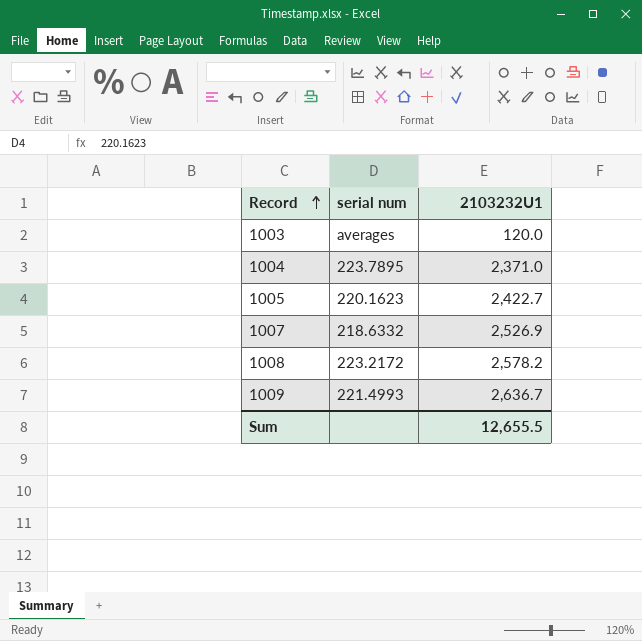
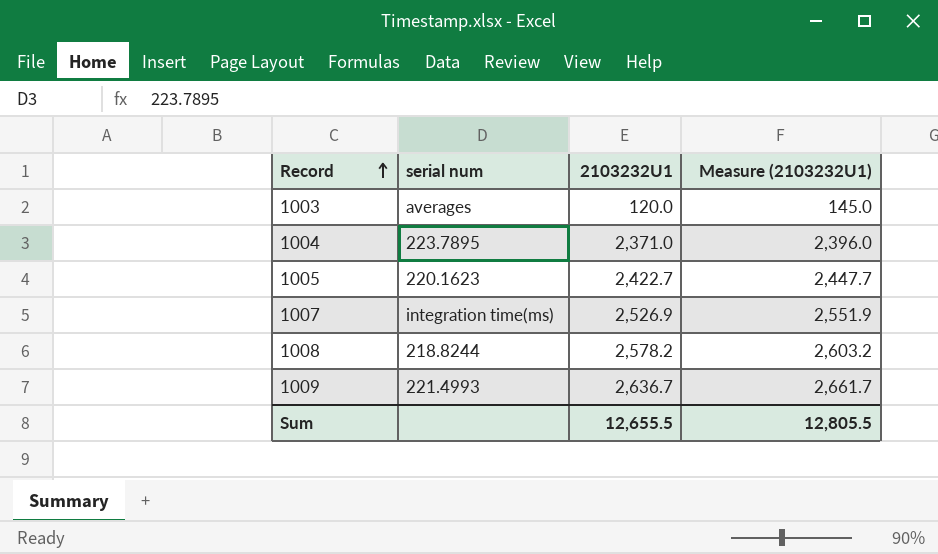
column Measure (2103232U1) | formula: none -> [2103232U1] + 25
1007 | serial num: 218.6332 -> integration time(ms)
1008 | serial num: 223.2172 -> 218.8244

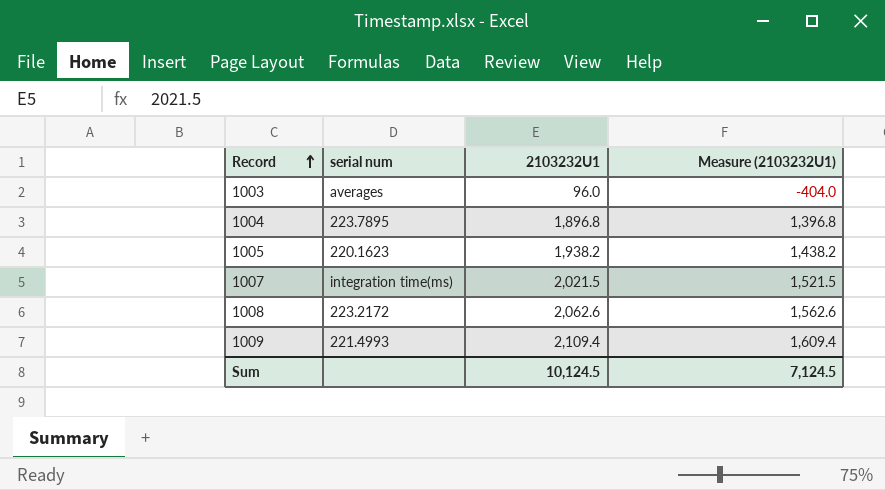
column Measure (2103232U1) | formula: [2103232U1] + 25 -> [2103232U1] - 500
1003 | 2103232U1: 120.0 -> 96.0
1004 | 2103232U1: 2,371.0 -> 1,896.8
1005 | 2103232U1: 2,422.7 -> 1,938.2
1007 | 2103232U1: 2,526.9 -> 2,021.5
1008 | serial num: 218.8244 -> 223.2172
1008 | 2103232U1: 2,578.2 -> 2,062.6
1009 | 2103232U1: 2,636.7 -> 2,109.4
Sum | 2103232U1: 12,655.5 -> 10,124.5
Sum | Measure (2103232U1): 12,805.5 -> 7,124.5

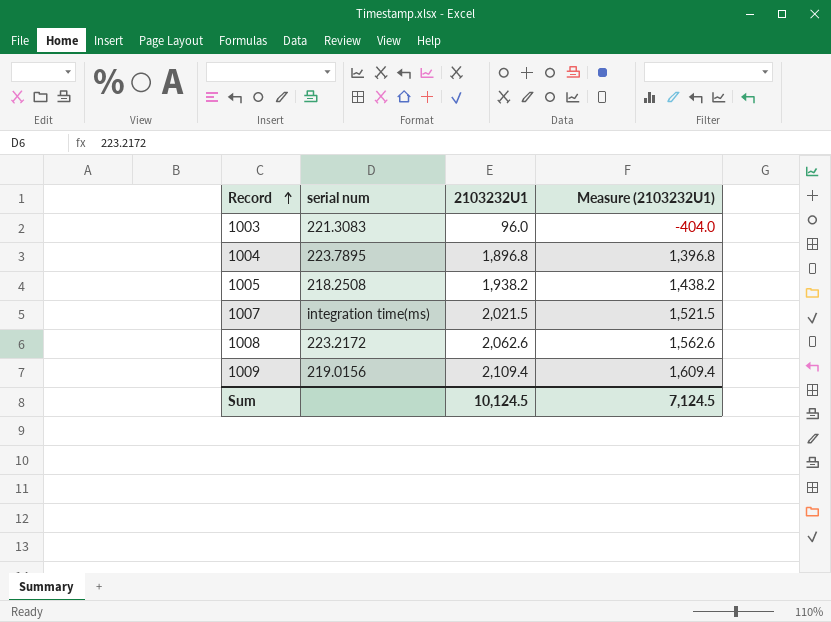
1003 | serial num: averages -> 221.3083
1005 | serial num: 220.1623 -> 218.2508
1009 | serial num: 221.4993 -> 219.0156

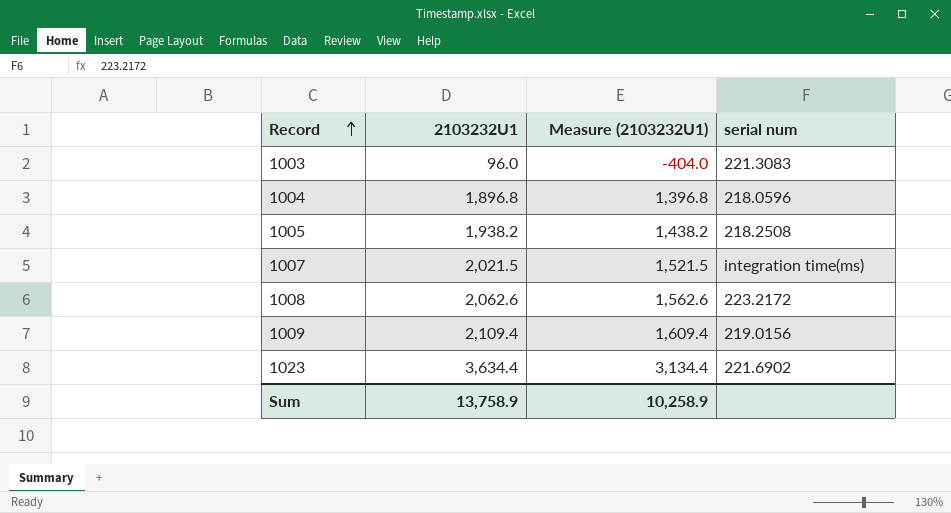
column serial num | position: 2 -> 4
1004 | serial num: 223.7895 -> 218.0596
row 1023: none -> 3,634.4 | 3,134.4 | 221.6902
Sum | 2103232U1: 10,124.5 -> 13,758.9
Sum | Measure (2103232U1): 7,124.5 -> 10,258.9

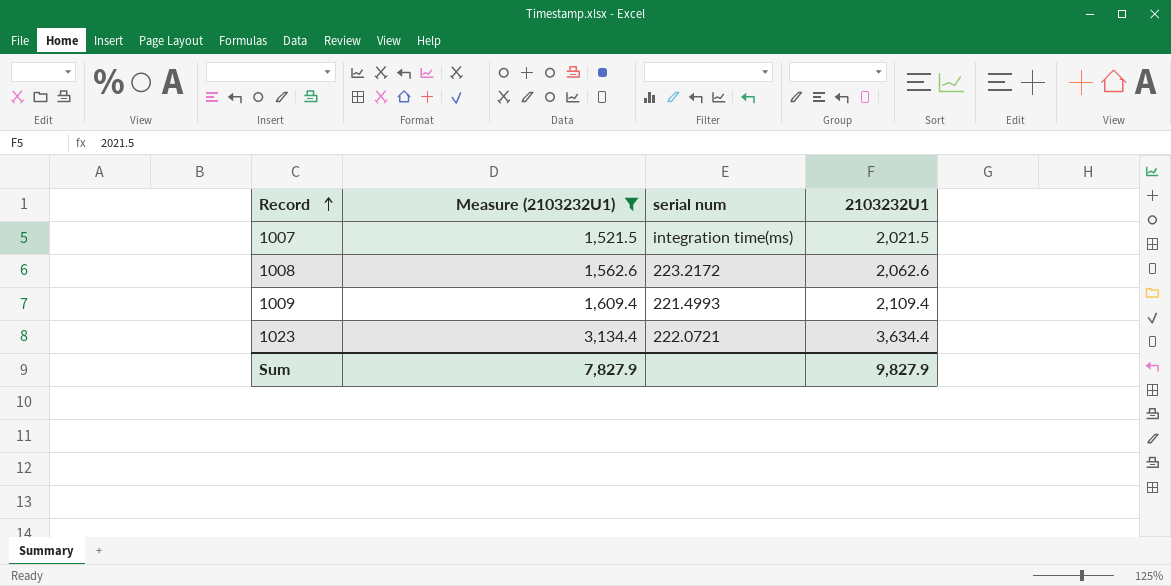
filter: none -> Measure (2103232U1) >= 1,521.5
column 2103232U1 | position: 2 -> 4
1009 | serial num: 219.0156 -> 221.4993
1023 | serial num: 221.6902 -> 222.0721
Sum | Measure (2103232U1): 10,258.9 -> 7,827.9
Sum | 2103232U1: 13,758.9 -> 9,827.9

